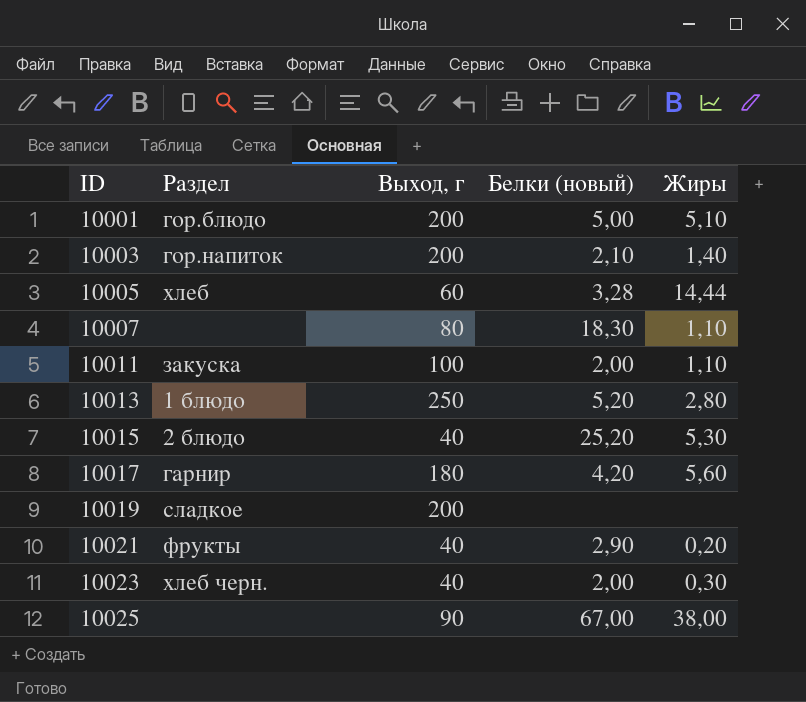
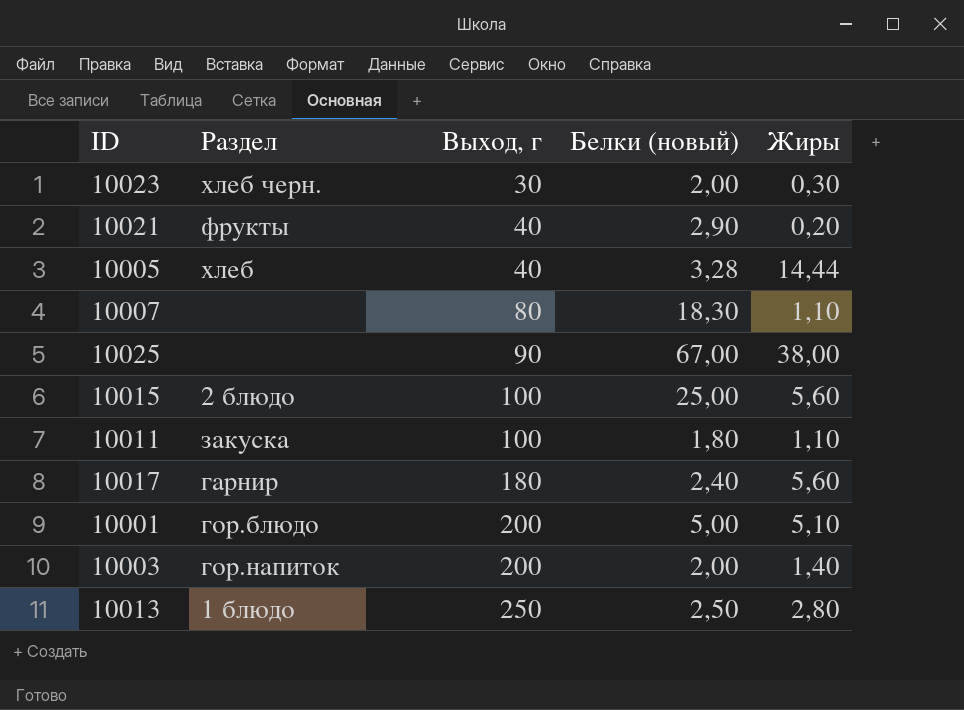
row order: ID ascending -> Выход, г ascending
row 10019: сладкое | 200 | none | none -> none
10023 | Выход, г: 40 -> 30
10005 | Выход, г: 60 -> 40
10015 | Выход, г: 40 -> 100
10015 | Белки (новый): 25,20 -> 25,00
10015 | Жиры: 5,30 -> 5,60
10011 | Белки (новый): 2,00 -> 1,80
10017 | Белки (новый): 4,20 -> 2,40
10003 | Белки (новый): 2,10 -> 2,00
10013 | Белки (новый): 5,20 -> 2,50

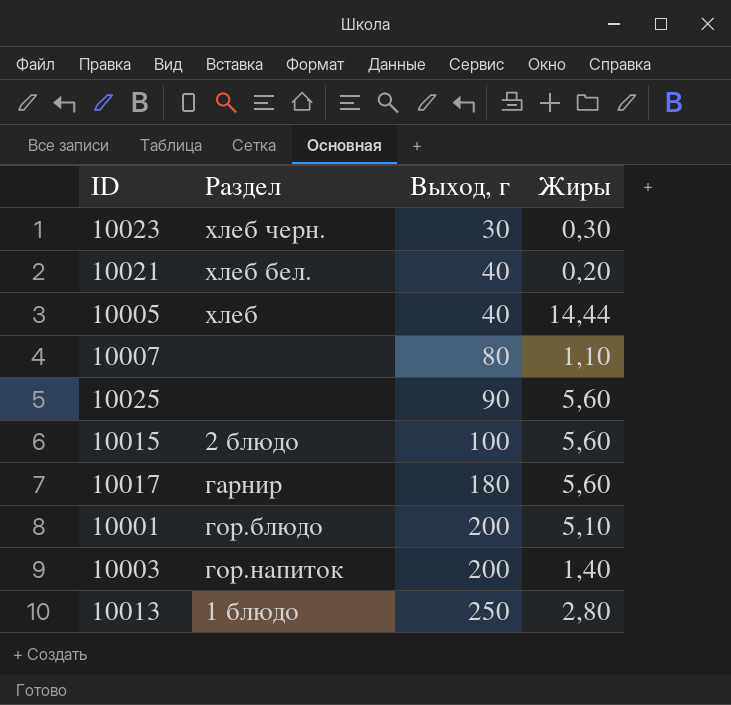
column Белки (новый) | position: 4 -> none
row 10011: закуска | 100 | 1,80 | 1,10 -> none
10021 | Раздел: фрукты -> хлеб бел.
10025 | Жиры: 38,00 -> 5,60

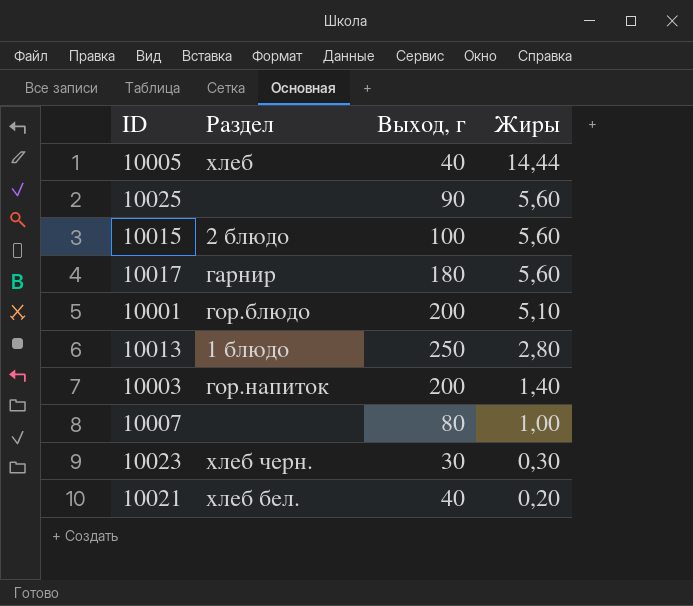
row order: Выход, г ascending -> Жиры descending
10007 | Жиры: 1,10 -> 1,00

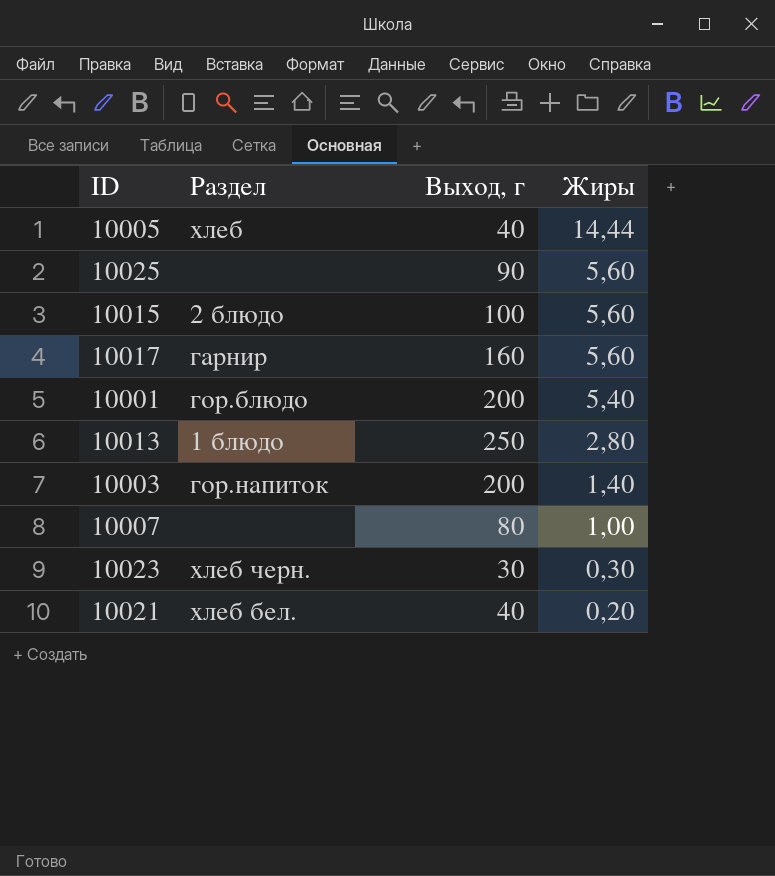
10017 | Выход, г: 180 -> 160
10001 | Жиры: 5,10 -> 5,40

